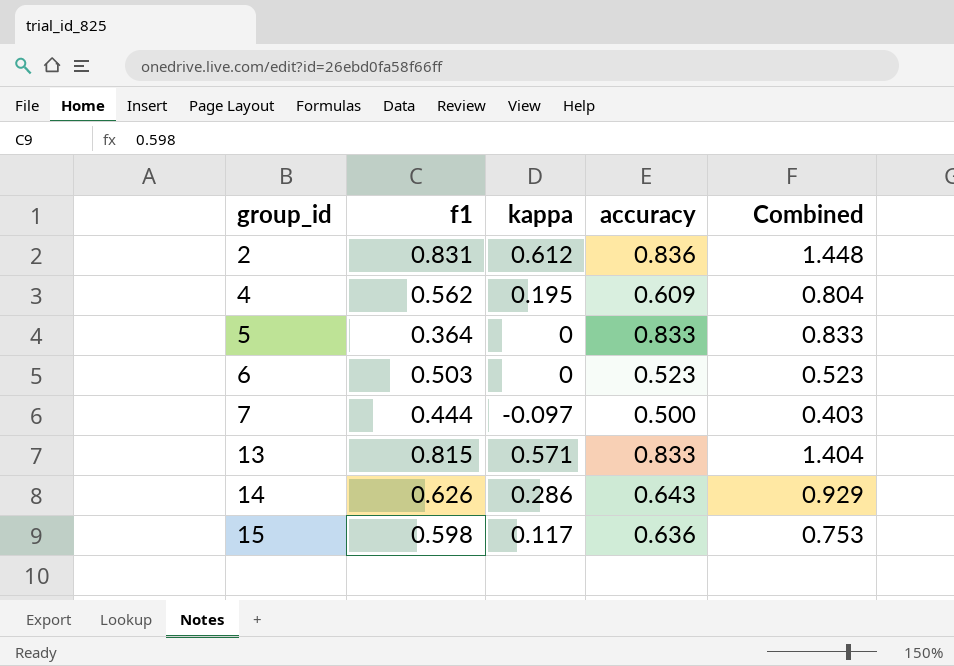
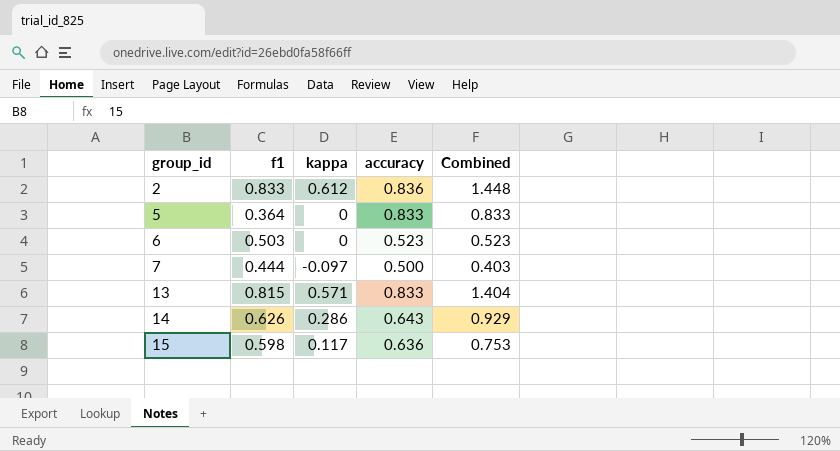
row 4: 0.562 | 0.195 | 0.609 | 0.804 -> none
2 | f1: 0.831 -> 0.833

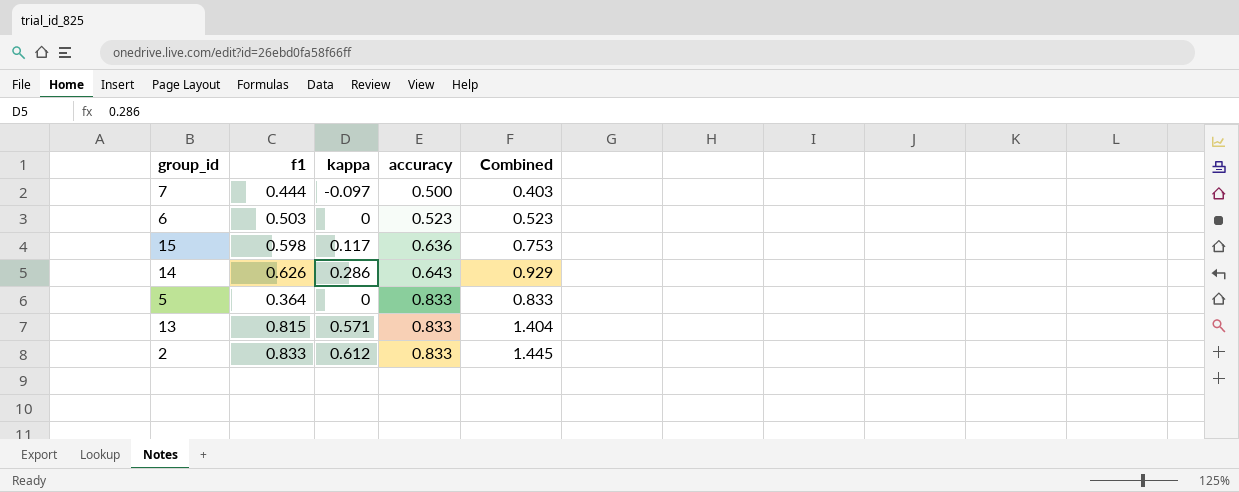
row order: group_id ascending -> accuracy ascending
2 | accuracy: 0.836 -> 0.833
2 | Combined: 1.448 -> 1.445

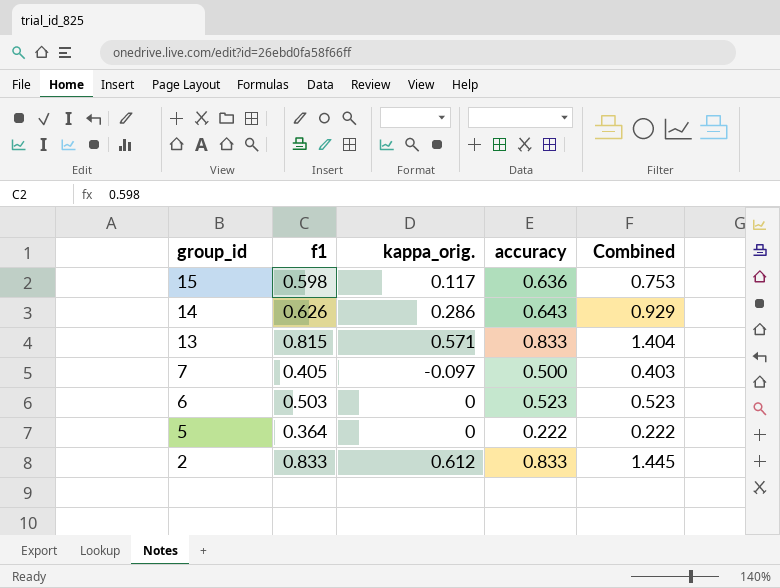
row order: accuracy ascending -> group_id descending
column name: kappa -> kappa_orig.
7 | f1: 0.444 -> 0.405
5 | accuracy: 0.833 -> 0.222
5 | Combined: 0.833 -> 0.222

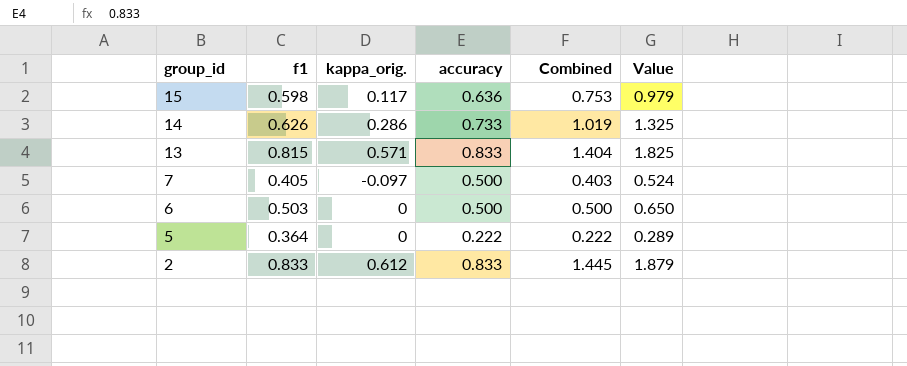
column Value | formula: none -> [Combined] * 1.3
14 | accuracy: 0.643 -> 0.733
14 | Combined: 0.929 -> 1.019
6 | accuracy: 0.523 -> 0.500
6 | Combined: 0.523 -> 0.500

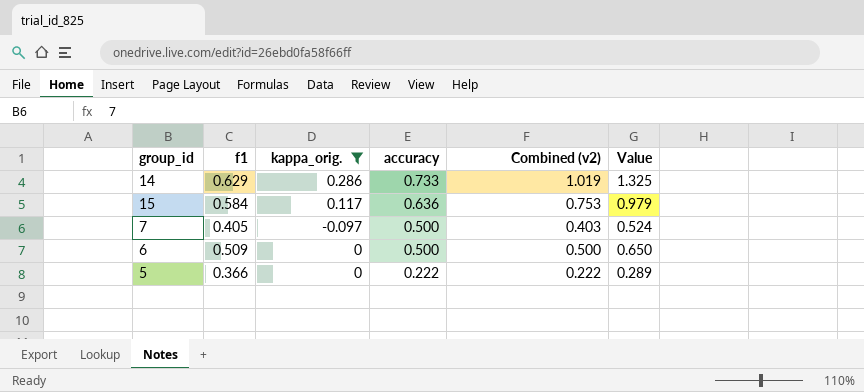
filter: none -> kappa_orig. <= 0.286
row order: group_id descending -> accuracy descending
column name: Combined -> Combined (v2)
14 | f1: 0.626 -> 0.629
15 | f1: 0.598 -> 0.584
6 | f1: 0.503 -> 0.509
5 | f1: 0.364 -> 0.366

